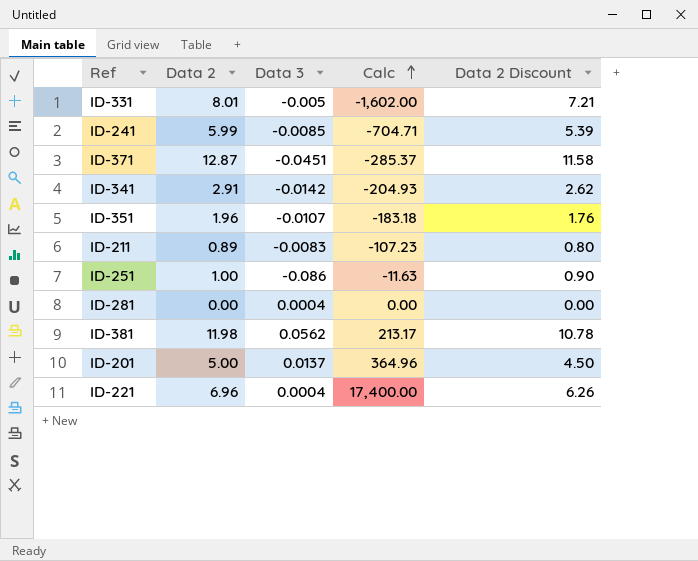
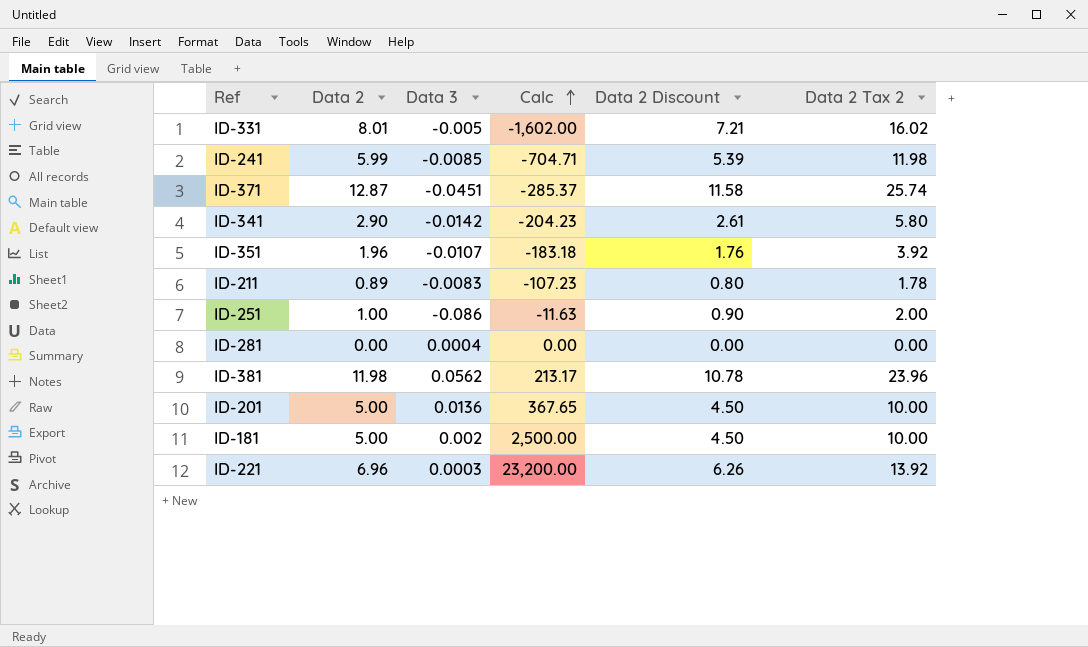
column Data 2 Tax 2 | formula: none -> [Data 2] * 2
ID-341 | Data 2: 2.91 -> 2.90
ID-341 | Calc: -204.93 -> -204.23
ID-341 | Data 2 Discount: 2.62 -> 2.61
ID-201 | Data 3: 0.0137 -> 0.0136
ID-201 | Calc: 364.96 -> 367.65
row ID-181: none -> 5.00 | 0.002 | 2,500.00 | 4.50 | 10.00
ID-221 | Data 3: 0.0004 -> 0.0003
ID-221 | Calc: 17,400.00 -> 23,200.00

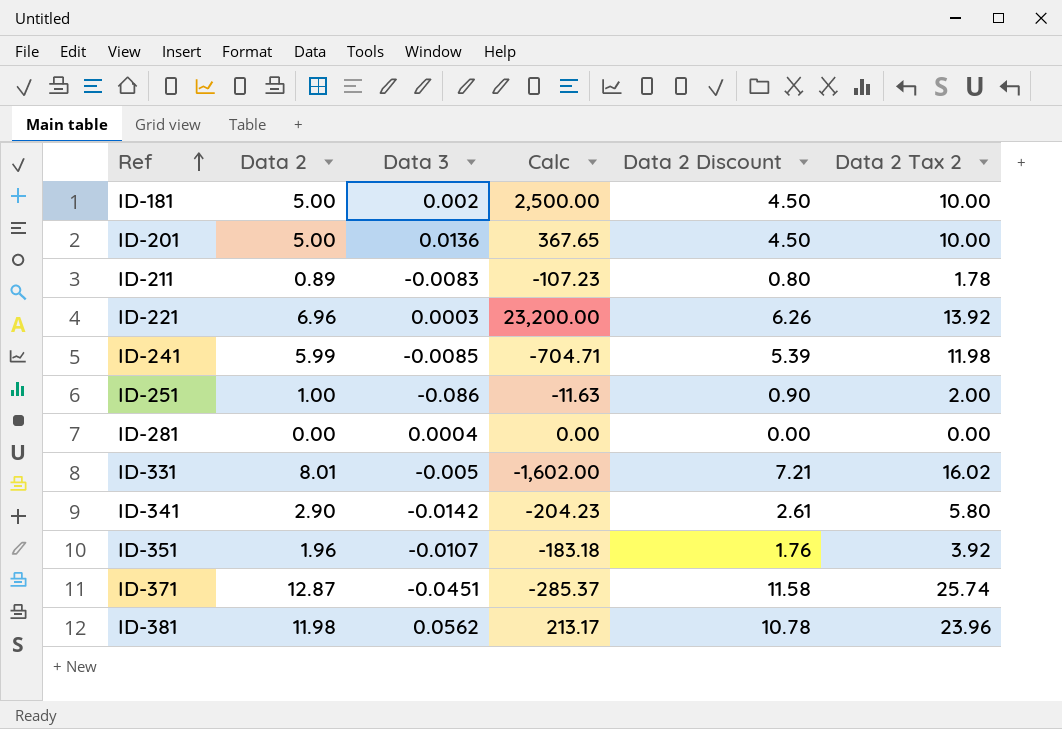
row order: Calc ascending -> Ref ascending

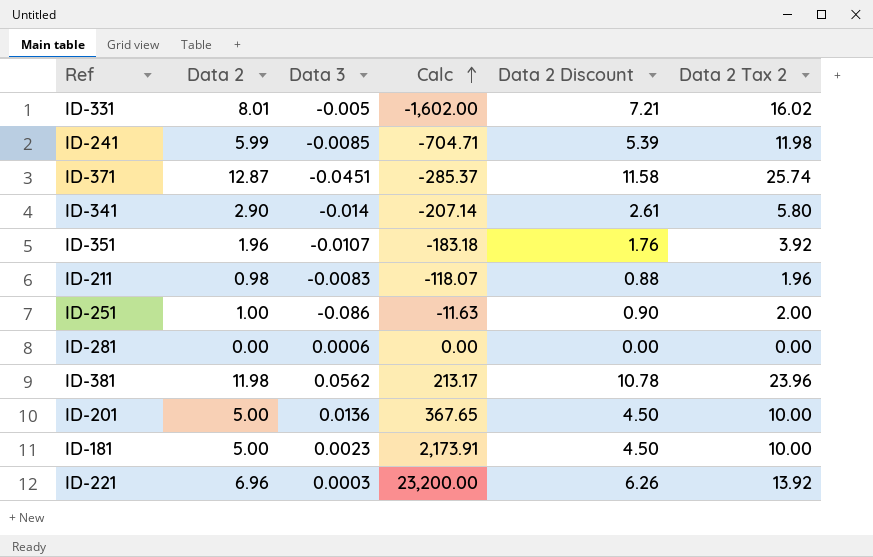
row order: Ref ascending -> Calc ascending
ID-341 | Data 3: -0.0142 -> -0.014
ID-341 | Calc: -204.23 -> -207.14
ID-211 | Data 2: 0.89 -> 0.98
ID-211 | Calc: -107.23 -> -118.07
ID-211 | Data 2 Discount: 0.80 -> 0.88
ID-211 | Data 2 Tax 2: 1.78 -> 1.96
ID-281 | Data 3: 0.0004 -> 0.0006
ID-181 | Data 3: 0.002 -> 0.0023
ID-181 | Calc: 2,500.00 -> 2,173.91

